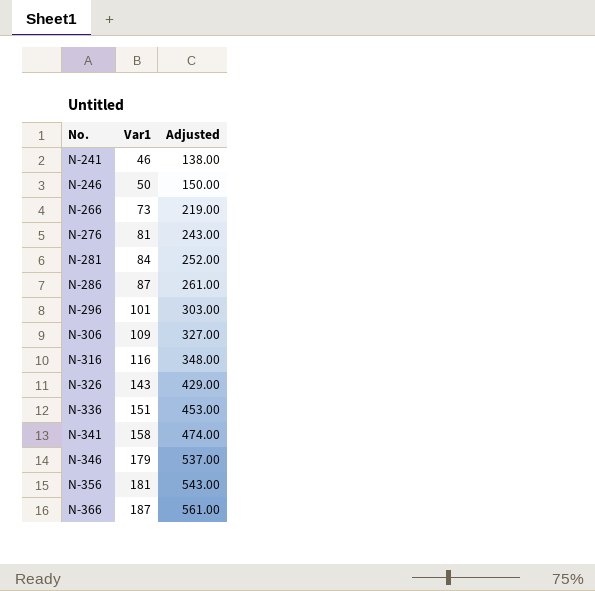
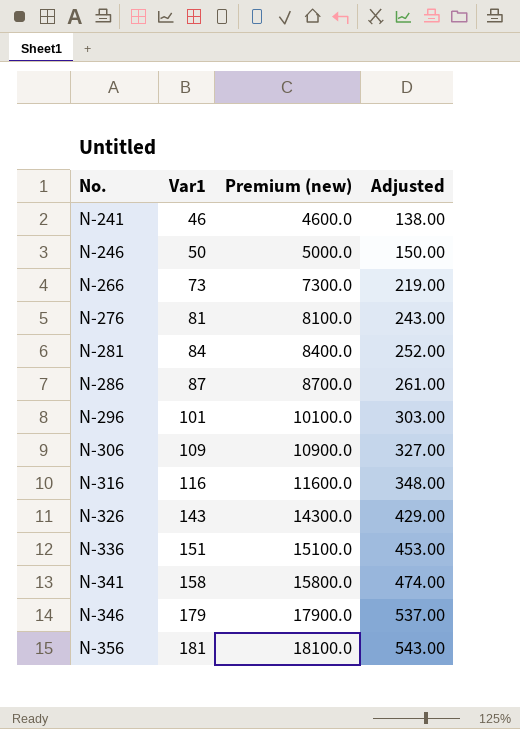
column Premium (new) | formula: none -> [Var1] * 100
row N-366: 187 | 561.00 -> none

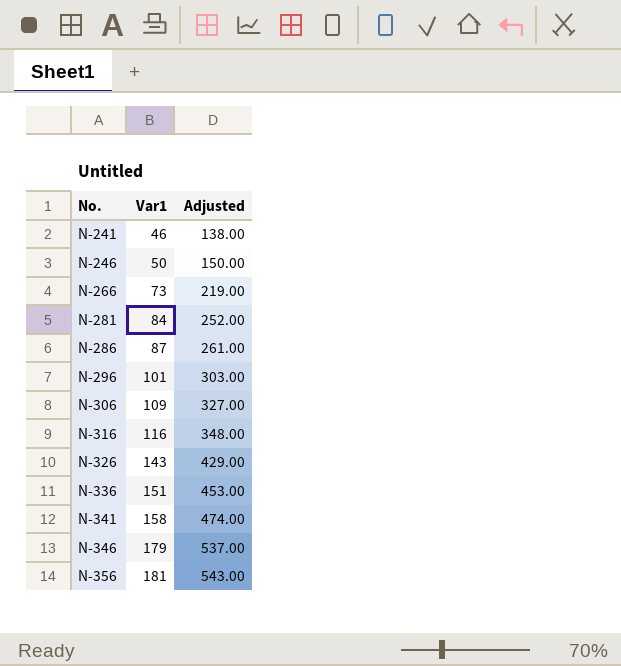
column Premium (new) | formula: [Var1] * 100 -> none
row N-276: 81 | 8100.0 | 243.00 -> none

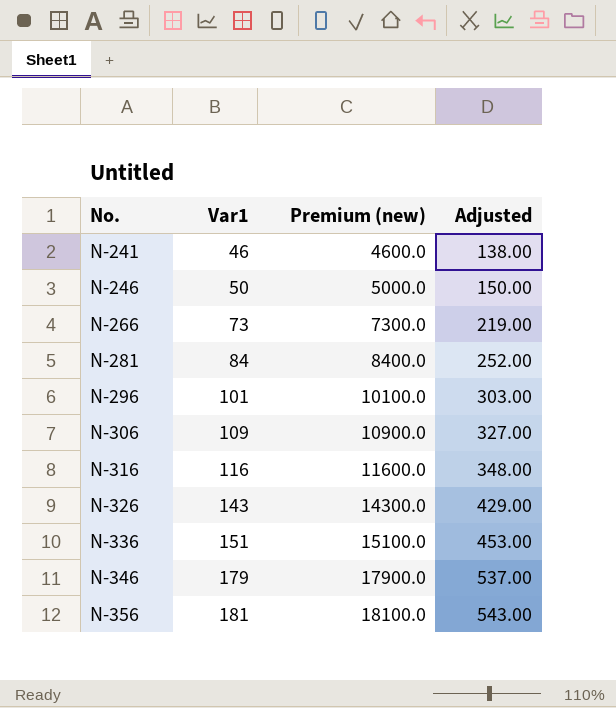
column Premium (new) | formula: none -> [Var1] * 100
row N-286: 87 | 261.00 -> none
row N-341: 158 | 474.00 -> none

